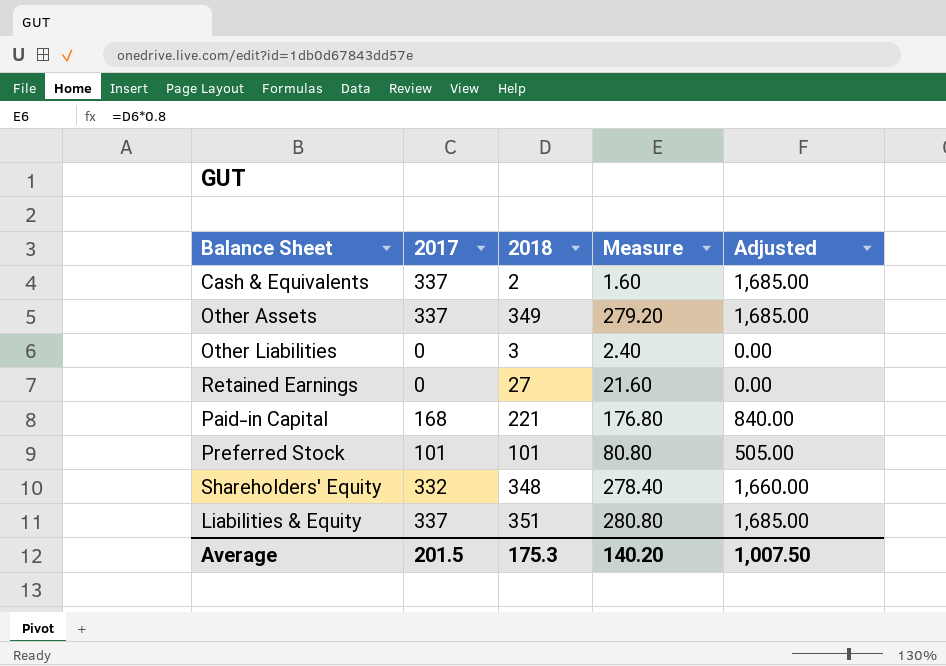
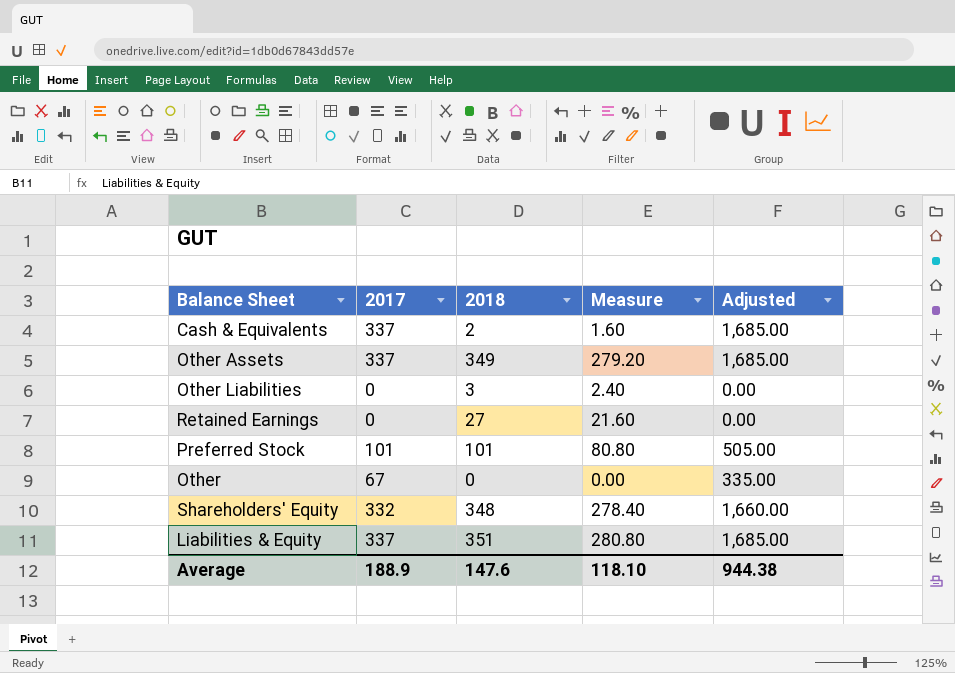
row Paid-in Capital: 168 | 221 | 176.80 | 840.00 -> none
row Other: none -> 67 | 0 | 0.00 | 335.00
Average | 2017: 201.5 -> 188.9
Average | 2018: 175.3 -> 147.6
Average | Measure: 140.20 -> 118.10
Average | Adjusted: 1,007.50 -> 944.38

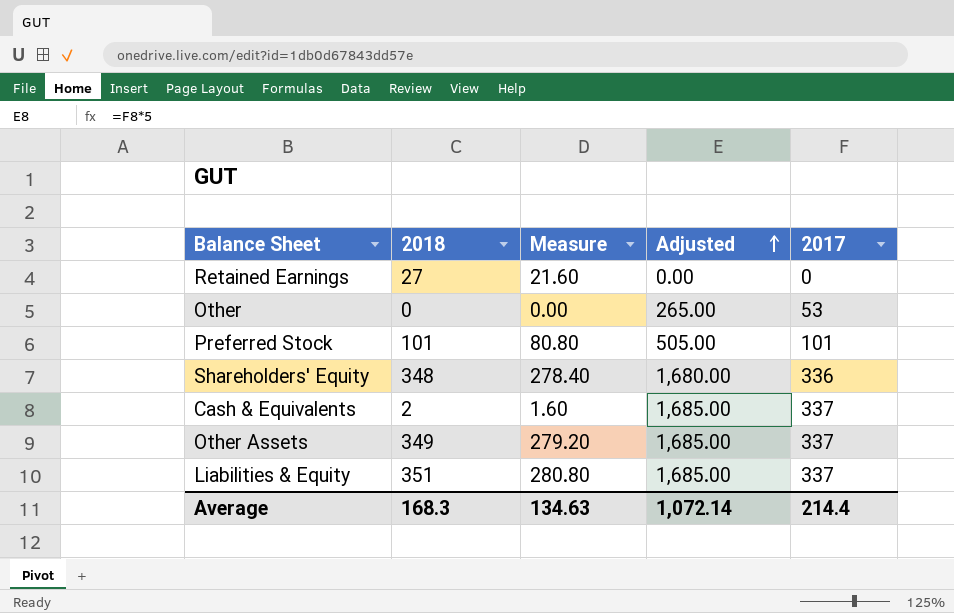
row order: none -> Adjusted ascending
column 2017 | position: 2 -> 5
row Other Liabilities: 0 | 3 | 2.40 | 0.00 -> none
Other | Adjusted: 335.00 -> 265.00
Other | 2017: 67 -> 53
Shareholders' Equity | Adjusted: 1,660.00 -> 1,680.00
Shareholders' Equity | 2017: 332 -> 336
Average | 2018: 147.6 -> 168.3
Average | Measure: 118.10 -> 134.63
Average | Adjusted: 944.38 -> 1,072.14
Average | 2017: 188.9 -> 214.4

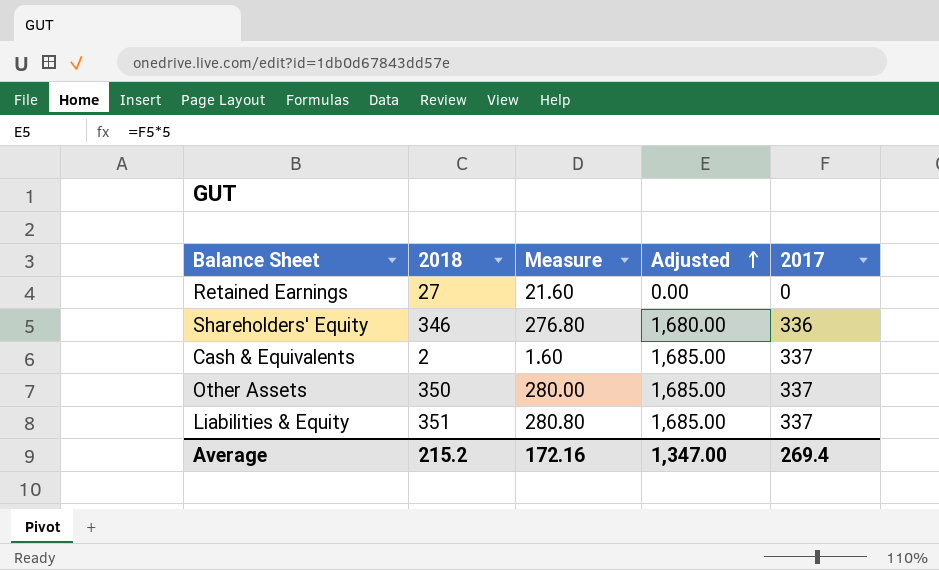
row Other: 0 | 0.00 | 265.00 | 53 -> none
row Preferred Stock: 101 | 80.80 | 505.00 | 101 -> none
Shareholders' Equity | 2018: 348 -> 346
Shareholders' Equity | Measure: 278.40 -> 276.80
Other Assets | 2018: 349 -> 350
Other Assets | Measure: 279.20 -> 280.00
Average | 2018: 168.3 -> 215.2
Average | Measure: 134.63 -> 172.16
Average | Adjusted: 1,072.14 -> 1,347.00
Average | 2017: 214.4 -> 269.4

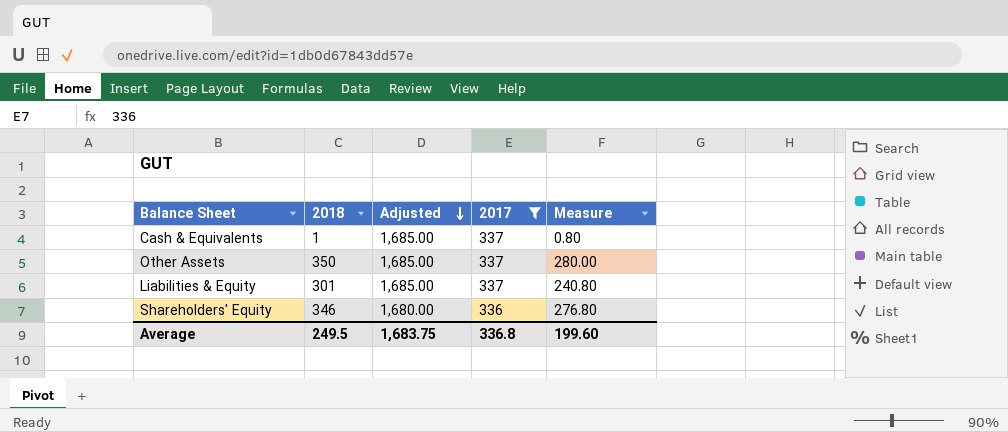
filter: none -> 2017 != 0
row order: Adjusted ascending -> Adjusted descending
column Measure | position: 3 -> 5
Cash & Equivalents | 2018: 2 -> 1
Cash & Equivalents | Measure: 1.60 -> 0.80
Liabilities & Equity | 2018: 351 -> 301
Liabilities & Equity | Measure: 280.80 -> 240.80
Average | 2018: 215.2 -> 249.5
Average | Adjusted: 1,347.00 -> 1,683.75
Average | 2017: 269.4 -> 336.8
Average | Measure: 172.16 -> 199.60

